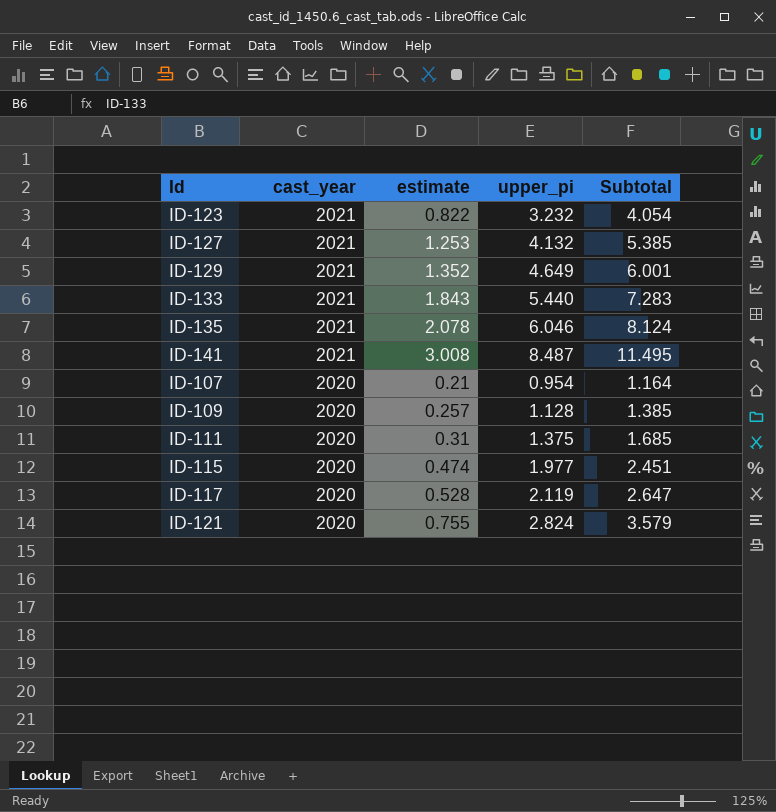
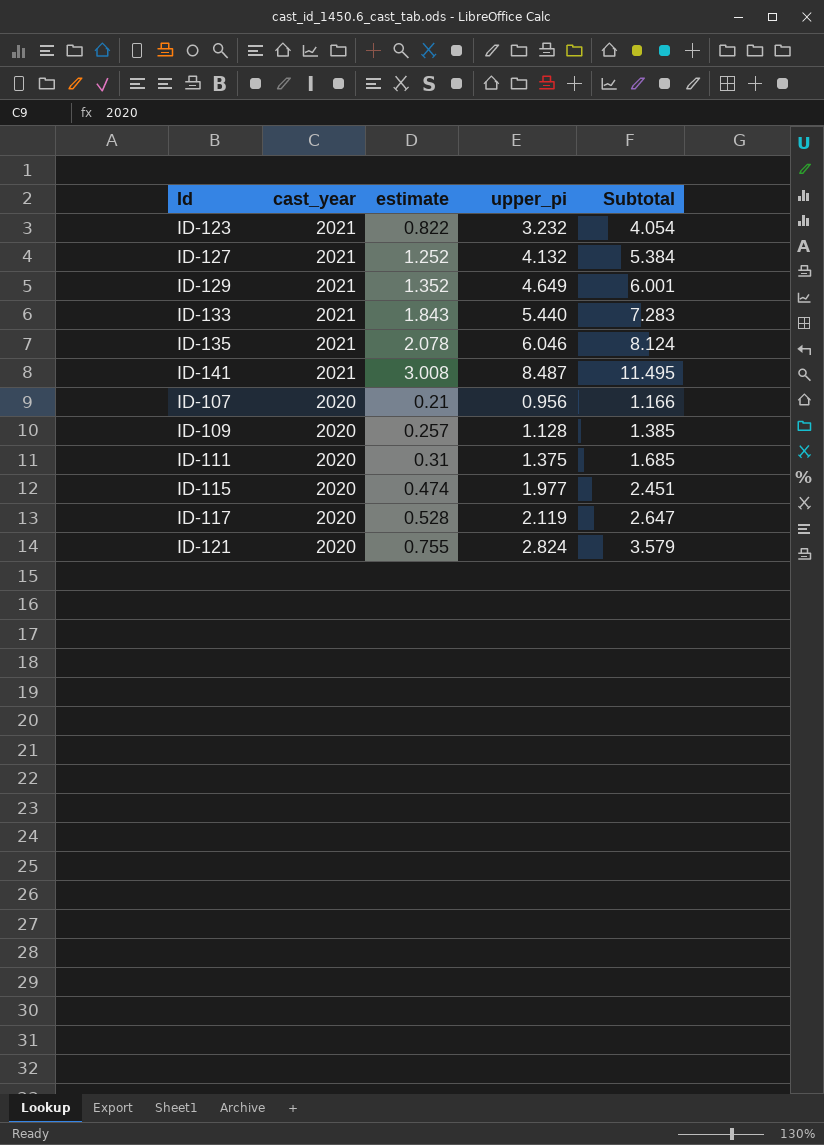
ID-127 | estimate: 1.253 -> 1.252
ID-127 | Subtotal: 5.385 -> 5.384
ID-107 | upper_pi: 0.954 -> 0.956
ID-107 | Subtotal: 1.164 -> 1.166

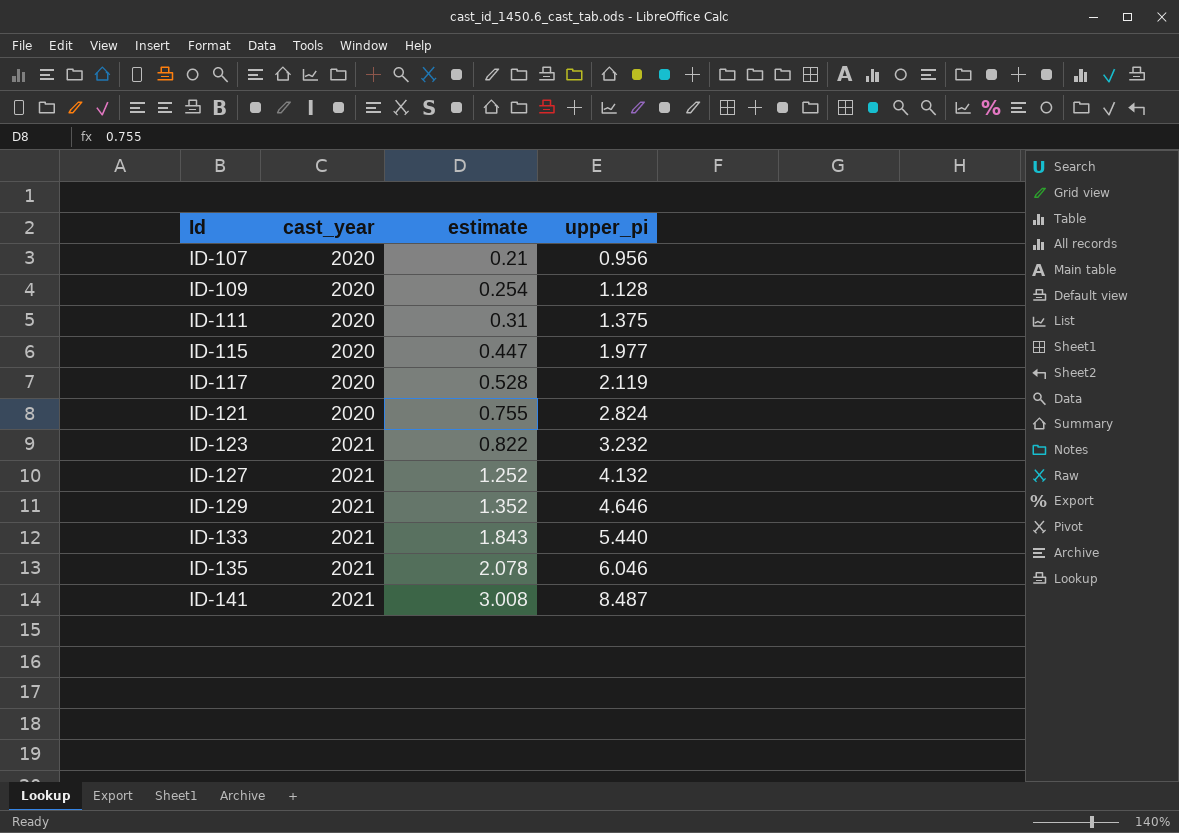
row order: cast_year descending -> Id ascending
column Subtotal | formula: [estimate] + [upper_pi] -> none
ID-109 | estimate: 0.257 -> 0.254
ID-115 | estimate: 0.474 -> 0.447
ID-129 | upper_pi: 4.649 -> 4.646

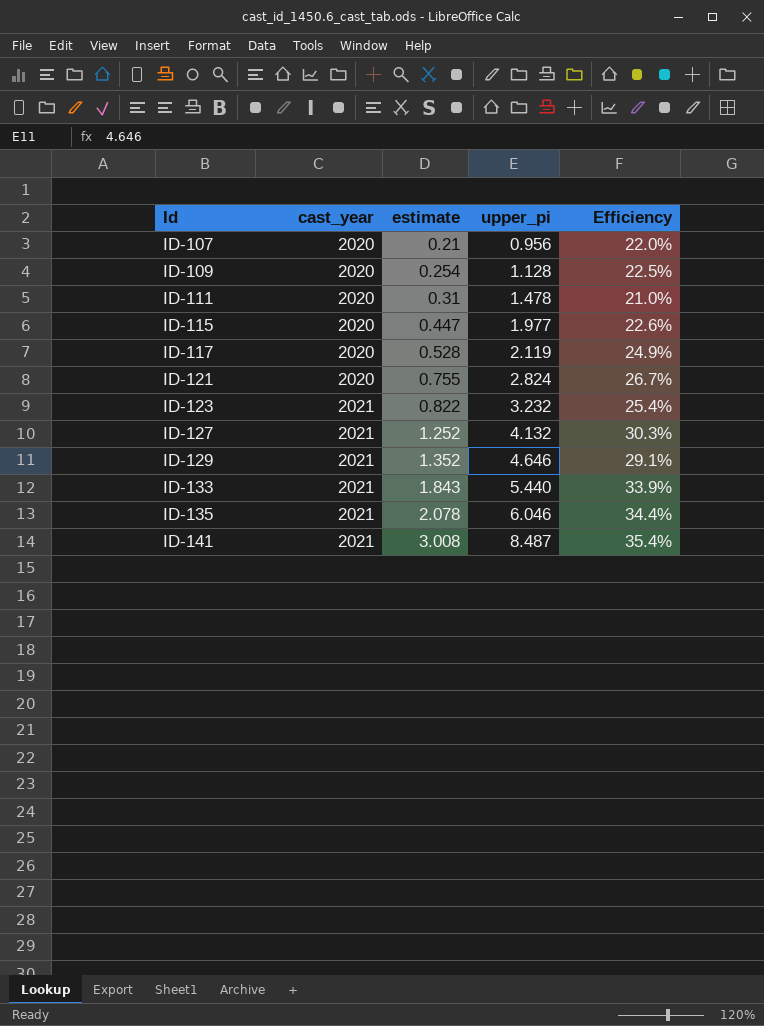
column Efficiency | formula: none -> [estimate] / [upper_pi]
ID-111 | upper_pi: 1.375 -> 1.478

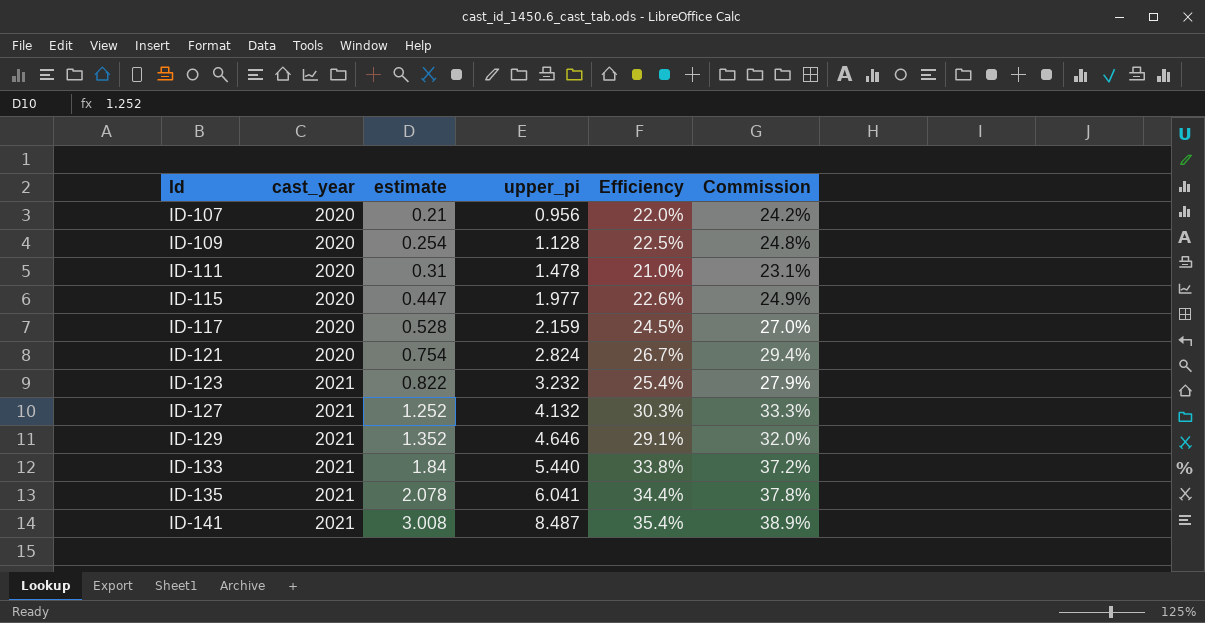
column Commission | formula: none -> [Efficiency] * 1.1
ID-117 | upper_pi: 2.119 -> 2.159
ID-117 | Efficiency: 24.9% -> 24.5%
ID-121 | estimate: 0.755 -> 0.754
ID-133 | estimate: 1.843 -> 1.84
ID-133 | Efficiency: 33.9% -> 33.8%
ID-135 | upper_pi: 6.046 -> 6.041

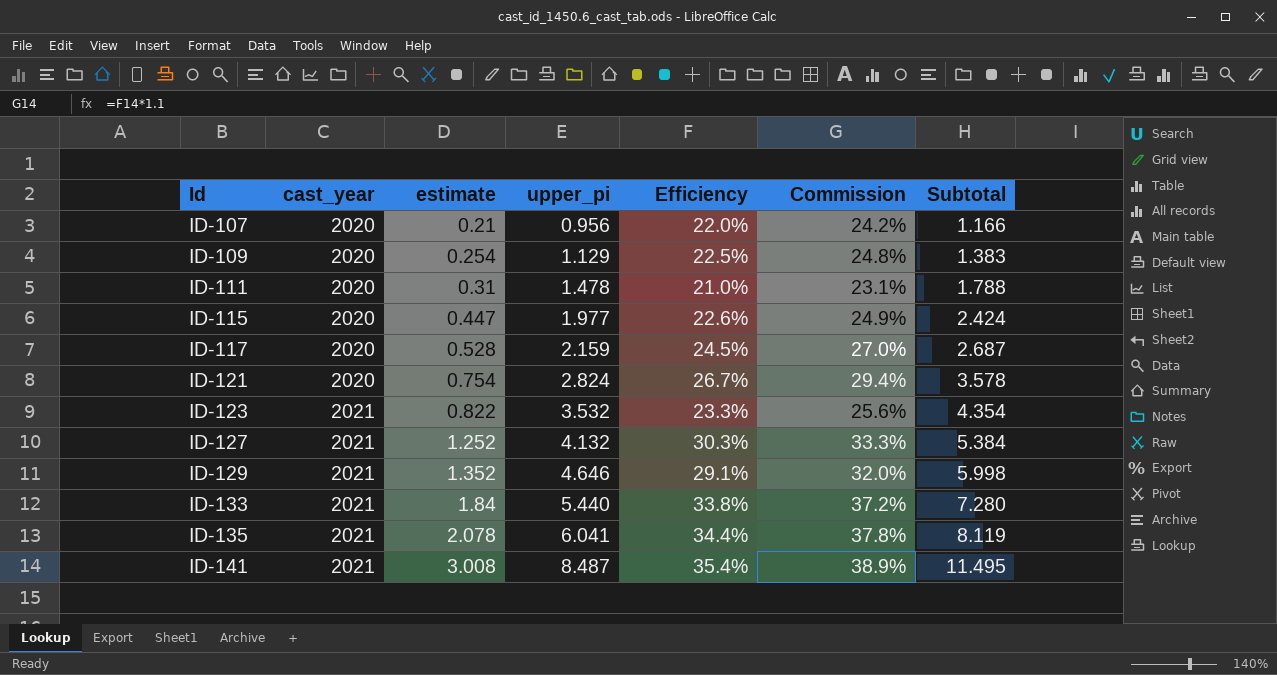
column Subtotal | formula: none -> [estimate] + [upper_pi]
ID-109 | upper_pi: 1.128 -> 1.129
ID-123 | upper_pi: 3.232 -> 3.532
ID-123 | Efficiency: 25.4% -> 23.3%
ID-123 | Commission: 27.9% -> 25.6%

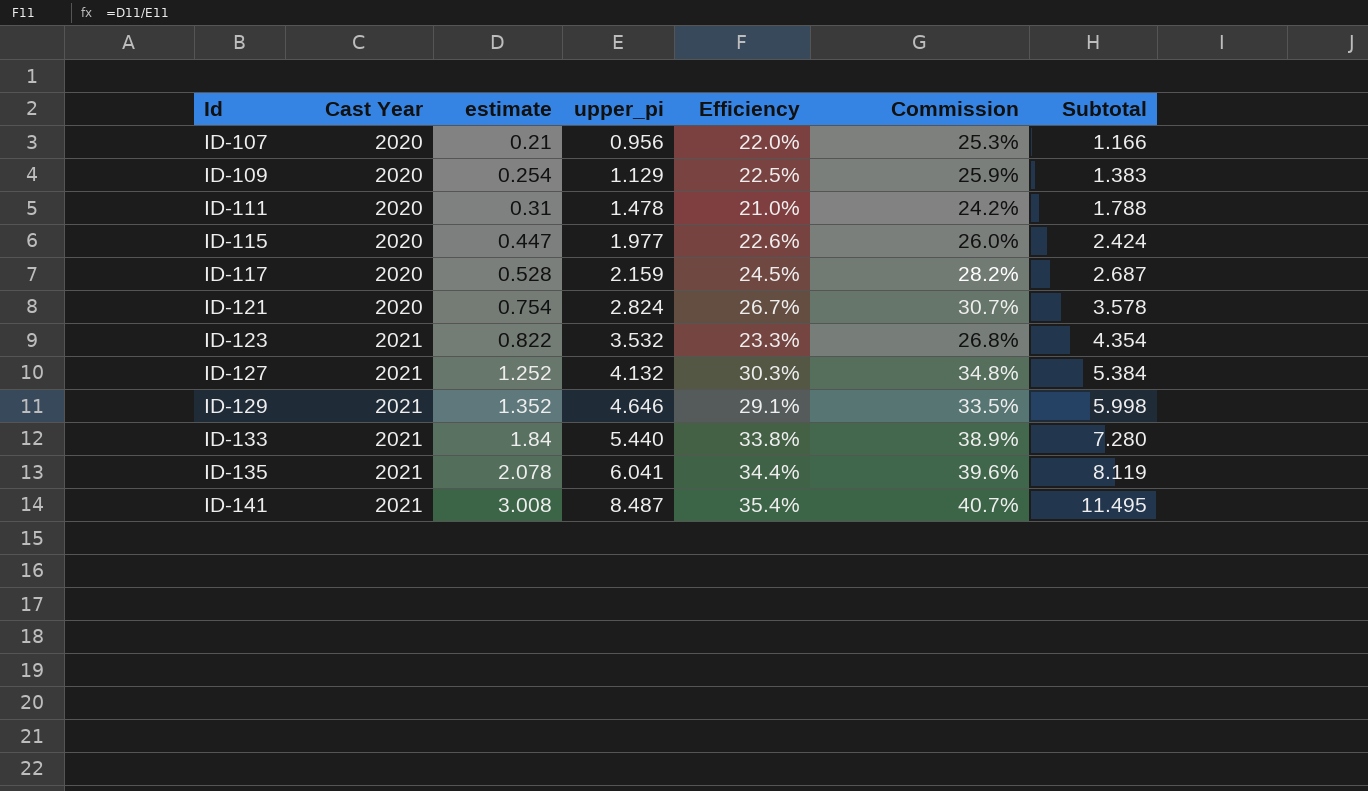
column name: cast_year -> Cast Year
column Commission | formula: [Efficiency] * 1.1 -> [Efficiency] * 1.15

